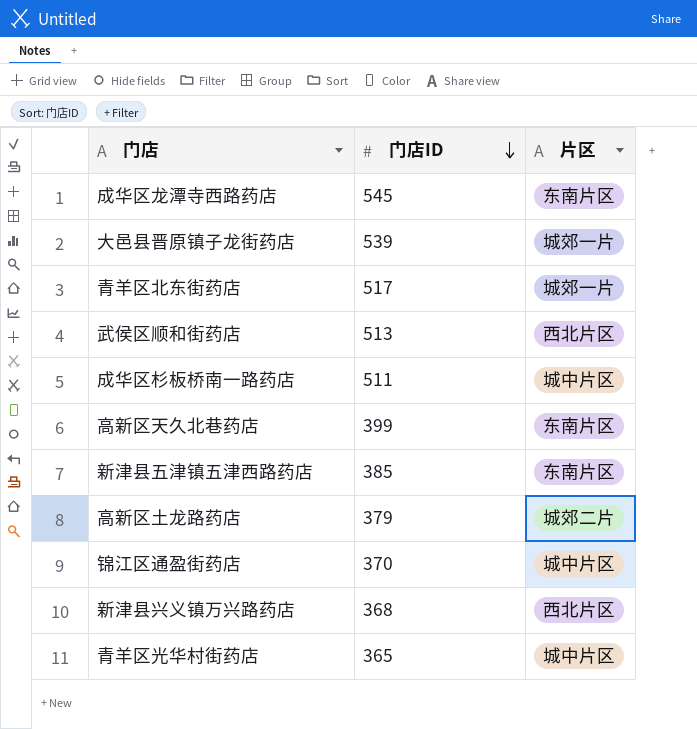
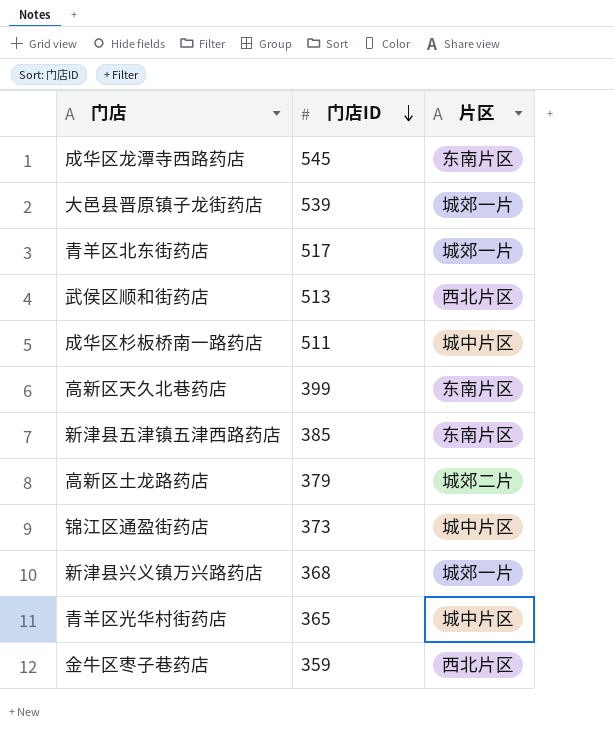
锦江区通盈街药店 | 门店ID: 370 -> 373
新津县兴义镇万兴路药店 | 片区: 西北片区 -> 城郊一片
row 金牛区枣子巷药店: none -> 359 | 西北片区

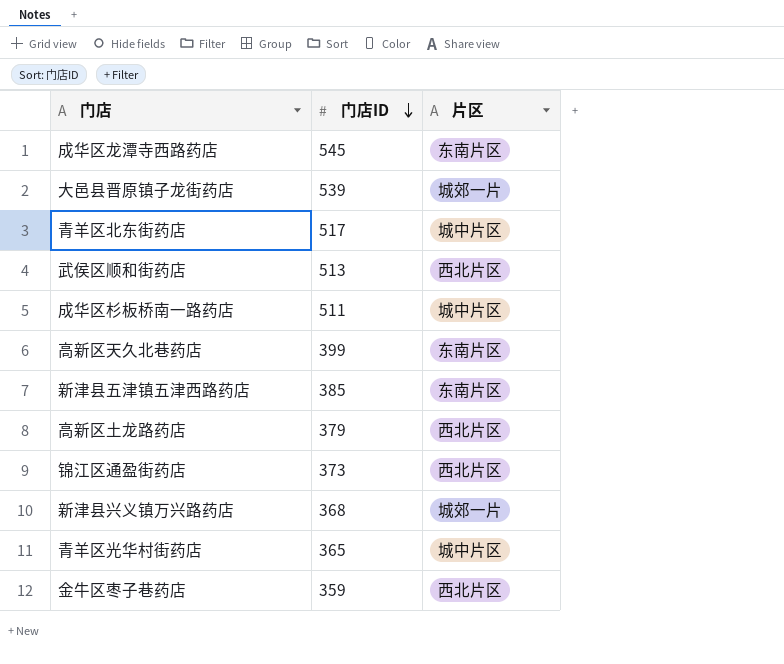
青羊区北东街药店 | 片区: 城郊一片 -> 城中片区
高新区土龙路药店 | 片区: 城郊二片 -> 西北片区
锦江区通盈街药店 | 片区: 城中片区 -> 西北片区

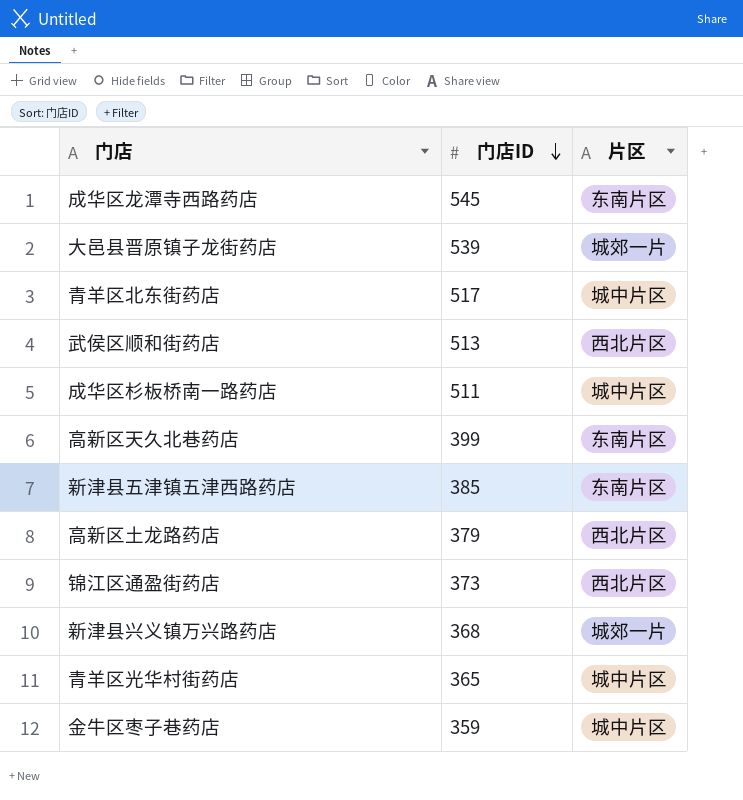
金牛区枣子巷药店 | 片区: 西北片区 -> 城中片区

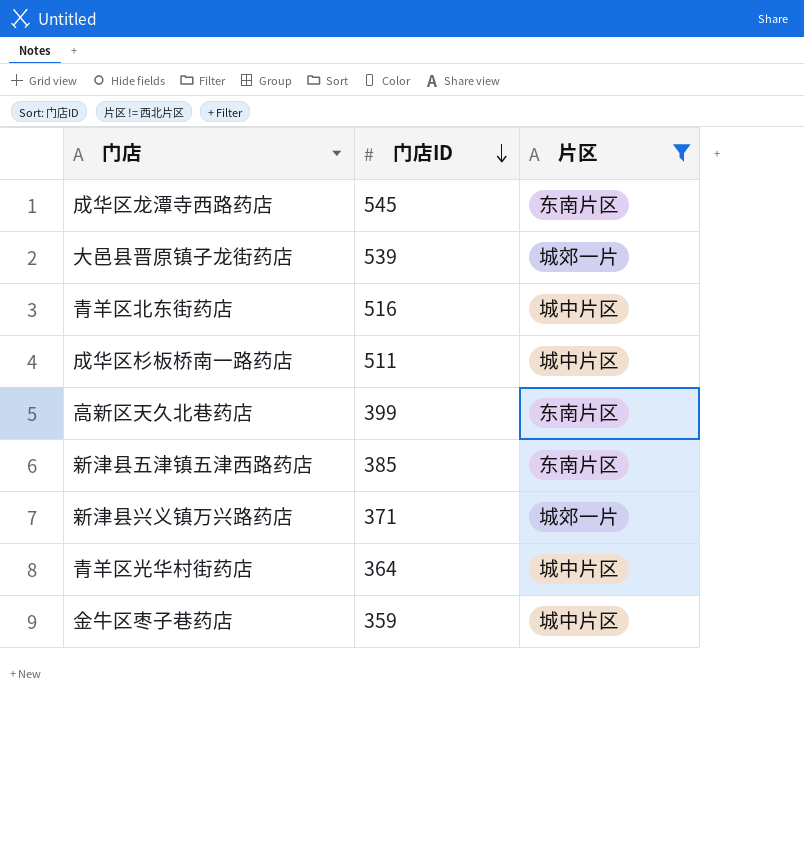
filter: none -> 片区 != 西北片区
青羊区北东街药店 | 门店ID: 517 -> 516
新津县兴义镇万兴路药店 | 门店ID: 368 -> 371
青羊区光华村街药店 | 门店ID: 365 -> 364

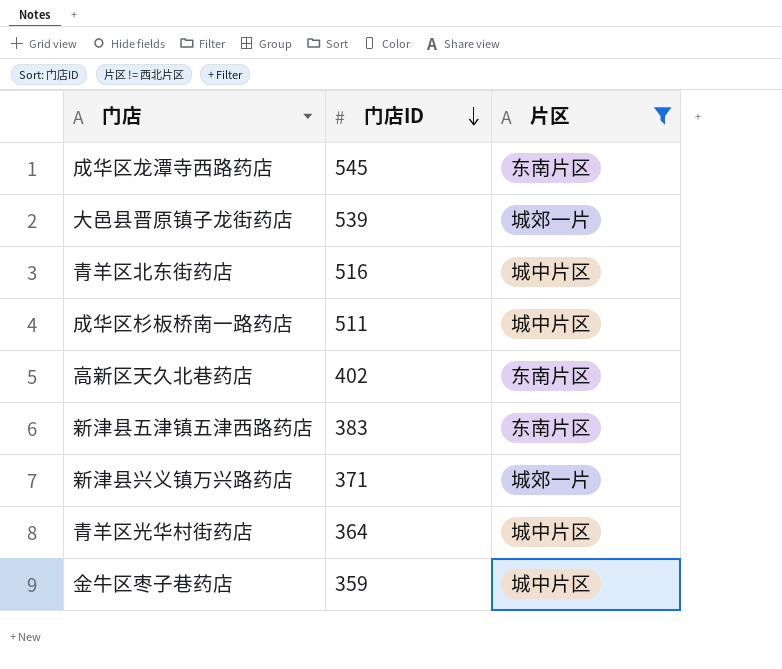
高新区天久北巷药店 | 门店ID: 399 -> 402
新津县五津镇五津西路药店 | 门店ID: 385 -> 383

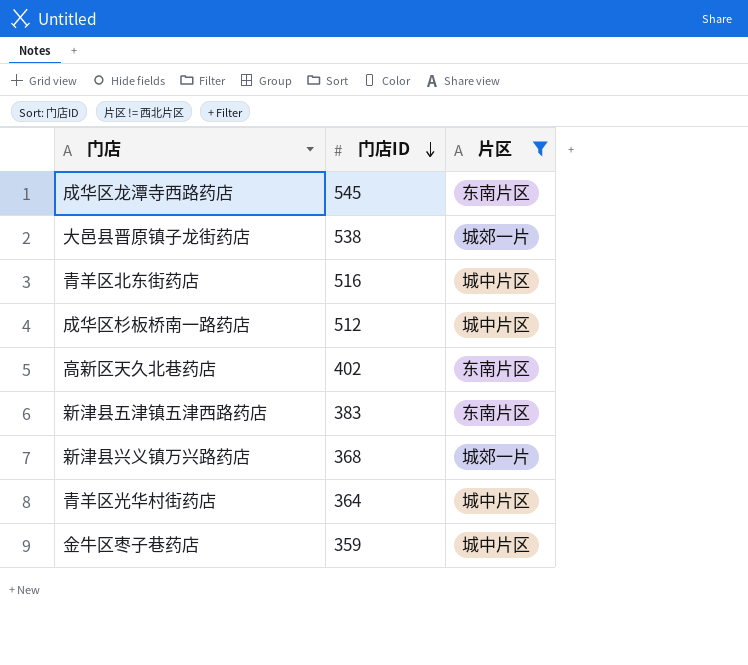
大邑县晋原镇子龙街药店 | 门店ID: 539 -> 538
成华区杉板桥南一路药店 | 门店ID: 511 -> 512
新津县兴义镇万兴路药店 | 门店ID: 371 -> 368

